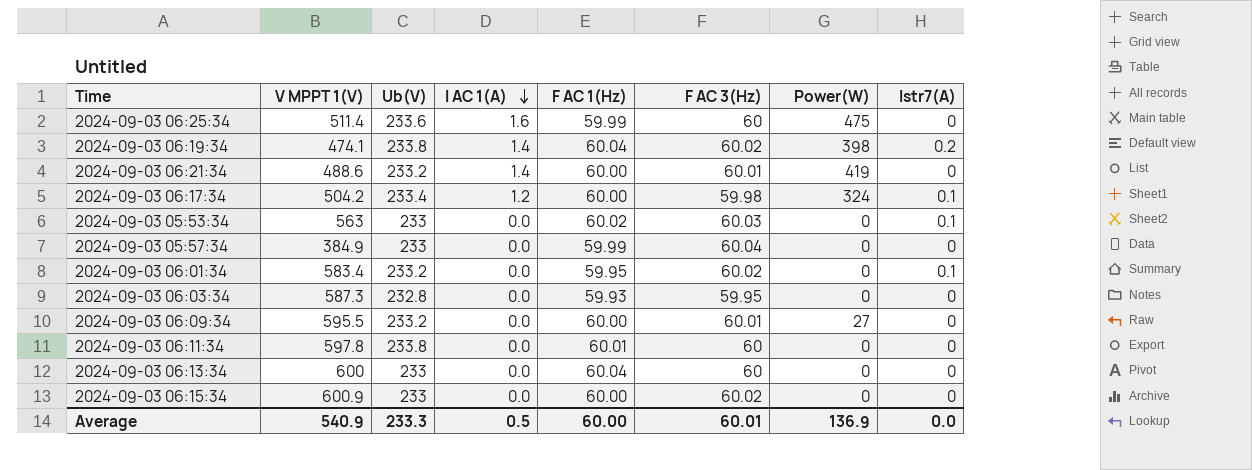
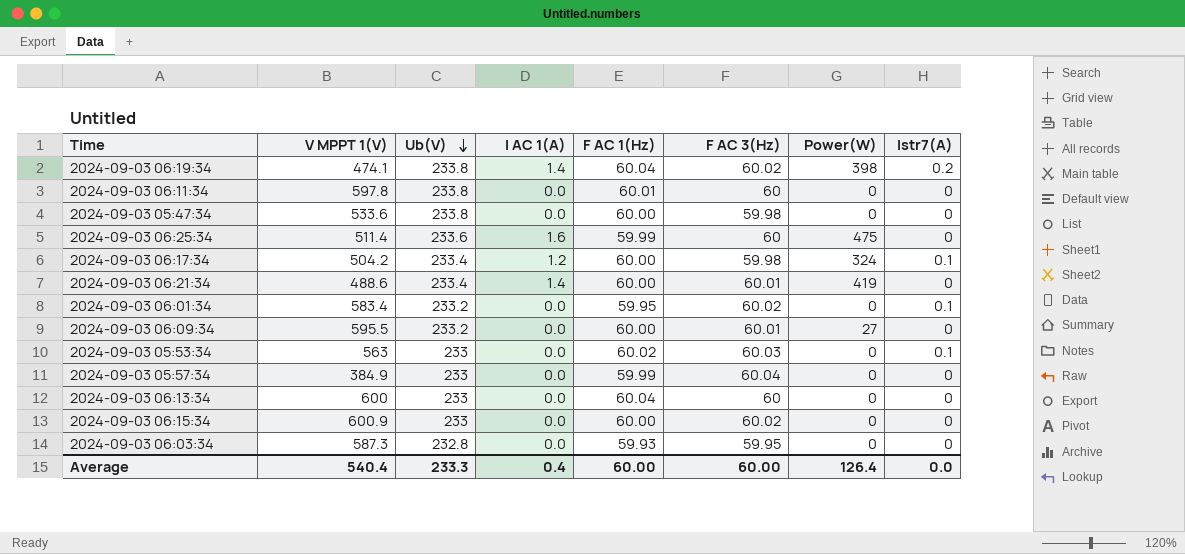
row order: I AC 1(A) descending -> Ub(V) descending
row 2024-09-03 05:47:34: none -> 533.6 | 233.8 | 0.0 | 60.00 | 59.98 | 0 | 0
2024-09-03 06:21:34 | Ub(V): 233.2 -> 233.4
Average | V MPPT 1(V): 540.9 -> 540.4
Average | I AC 1(A): 0.5 -> 0.4
Average | F AC 3(Hz): 60.01 -> 60.00
Average | Power(W): 136.9 -> 126.4

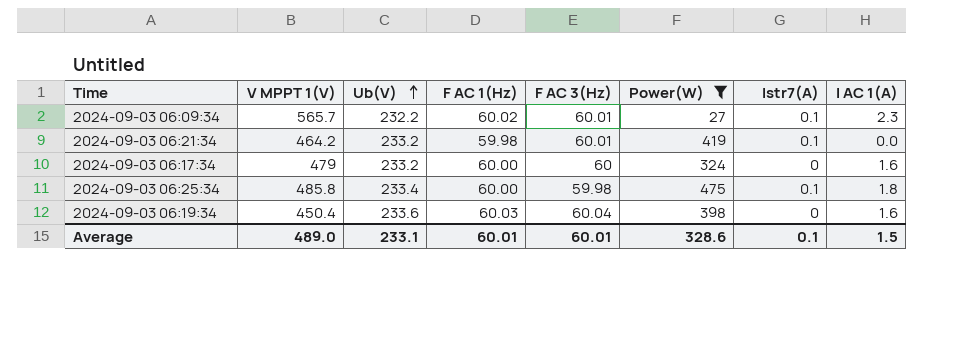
filter: none -> Power(W) != 0
row order: Ub(V) descending -> Ub(V) ascending
column I AC 1(A) | position: 4 -> 8
2024-09-03 06:09:34 | V MPPT 1(V): 595.5 -> 565.7
2024-09-03 06:09:34 | Ub(V): 233.2 -> 232.2
2024-09-03 06:09:34 | F AC 1(Hz): 60.00 -> 60.02
2024-09-03 06:09:34 | Istr7(A): 0 -> 0.1
2024-09-03 06:09:34 | I AC 1(A): 0.0 -> 2.3
2024-09-03 06:21:34 | V MPPT 1(V): 488.6 -> 464.2
2024-09-03 06:21:34 | Ub(V): 233.4 -> 233.2
2024-09-03 06:21:34 | F AC 1(Hz): 60.00 -> 59.98
2024-09-03 06:21:34 | Istr7(A): 0 -> 0.1
2024-09-03 06:21:34 | I AC 1(A): 1.4 -> 0.0
2024-09-03 06:17:34 | V MPPT 1(V): 504.2 -> 479
2024-09-03 06:17:34 | Ub(V): 233.4 -> 233.2
2024-09-03 06:17:34 | F AC 3(Hz): 59.98 -> 60
2024-09-03 06:17:34 | Istr7(A): 0.1 -> 0
2024-09-03 06:17:34 | I AC 1(A): 1.2 -> 1.6
2024-09-03 06:25:34 | V MPPT 1(V): 511.4 -> 485.8
2024-09-03 06:25:34 | Ub(V): 233.6 -> 233.4
2024-09-03 06:25:34 | F AC 1(Hz): 59.99 -> 60.00
2024-09-03 06:25:34 | F AC 3(Hz): 60 -> 59.98
2024-09-03 06:25:34 | Istr7(A): 0 -> 0.1
2024-09-03 06:25:34 | I AC 1(A): 1.6 -> 1.8
2024-09-03 06:19:34 | V MPPT 1(V): 474.1 -> 450.4
2024-09-03 06:19:34 | Ub(V): 233.8 -> 233.6
2024-09-03 06:19:34 | F AC 1(Hz): 60.04 -> 60.03
2024-09-03 06:19:34 | F AC 3(Hz): 60.02 -> 60.04
2024-09-03 06:19:34 | Istr7(A): 0.2 -> 0
2024-09-03 06:19:34 | I AC 1(A): 1.4 -> 1.6
Average | V MPPT 1(V): 540.4 -> 489.0
Average | Ub(V): 233.3 -> 233.1
Average | F AC 1(Hz): 60.00 -> 60.01
Average | F AC 3(Hz): 60.00 -> 60.01
Average | Power(W): 126.4 -> 328.6
Average | Istr7(A): 0.0 -> 0.1
Average | I AC 1(A): 0.4 -> 1.5

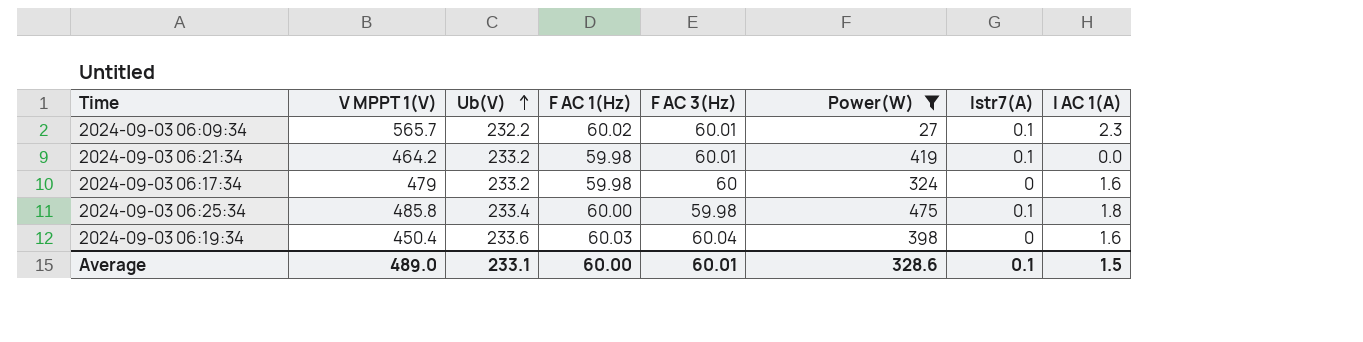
2024-09-03 06:17:34 | F AC 1(Hz): 60.00 -> 59.98
Average | F AC 1(Hz): 60.01 -> 60.00

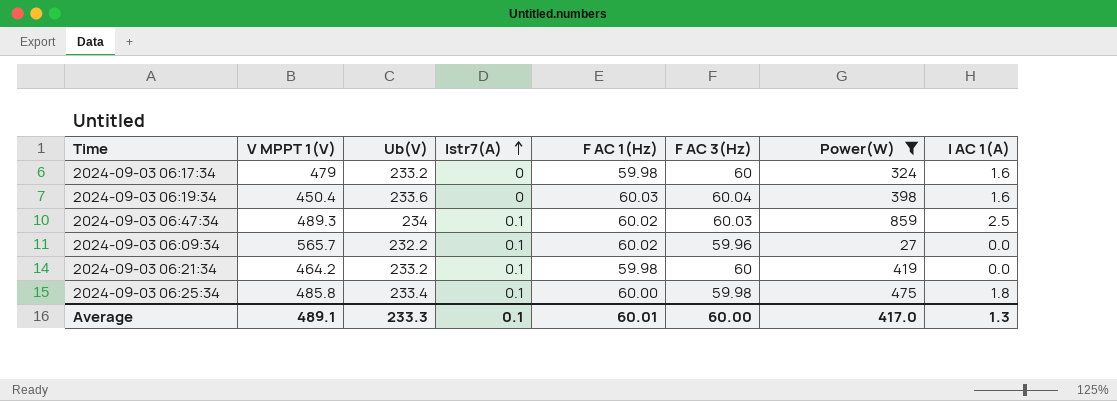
row order: Ub(V) ascending -> Istr7(A) ascending
column Istr7(A) | position: 7 -> 4
row 2024-09-03 06:47:34: none -> 489.3 | 234 | 0.1 | 60.02 | 60.03 | 859 | 2.5
2024-09-03 06:09:34 | F AC 3(Hz): 60.01 -> 59.96
2024-09-03 06:09:34 | I AC 1(A): 2.3 -> 0.0
2024-09-03 06:21:34 | F AC 3(Hz): 60.01 -> 60
Average | V MPPT 1(V): 489.0 -> 489.1
Average | Ub(V): 233.1 -> 233.3
Average | F AC 1(Hz): 60.00 -> 60.01
Average | F AC 3(Hz): 60.01 -> 60.00
Average | Power(W): 328.6 -> 417.0
Average | I AC 1(A): 1.5 -> 1.3

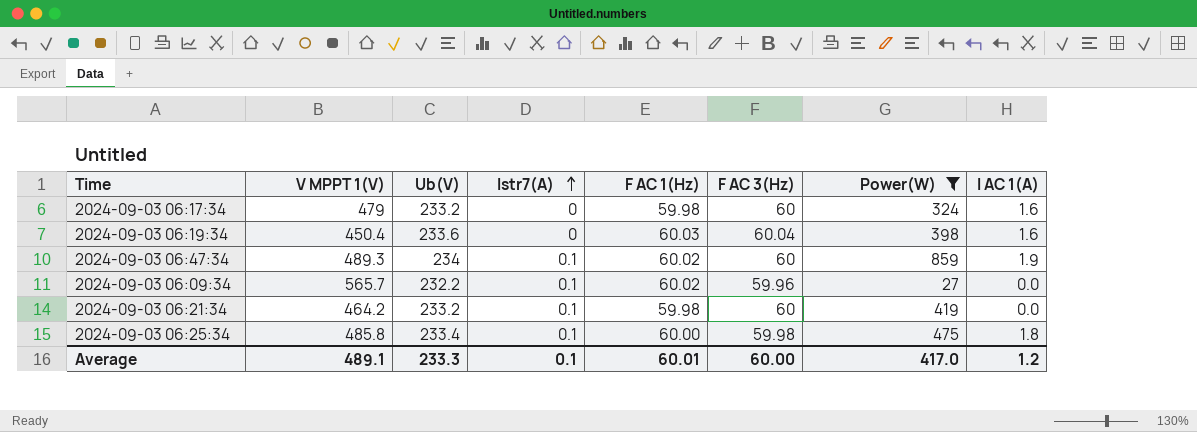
2024-09-03 06:47:34 | F AC 3(Hz): 60.03 -> 60
2024-09-03 06:47:34 | I AC 1(A): 2.5 -> 1.9
Average | I AC 1(A): 1.3 -> 1.2

